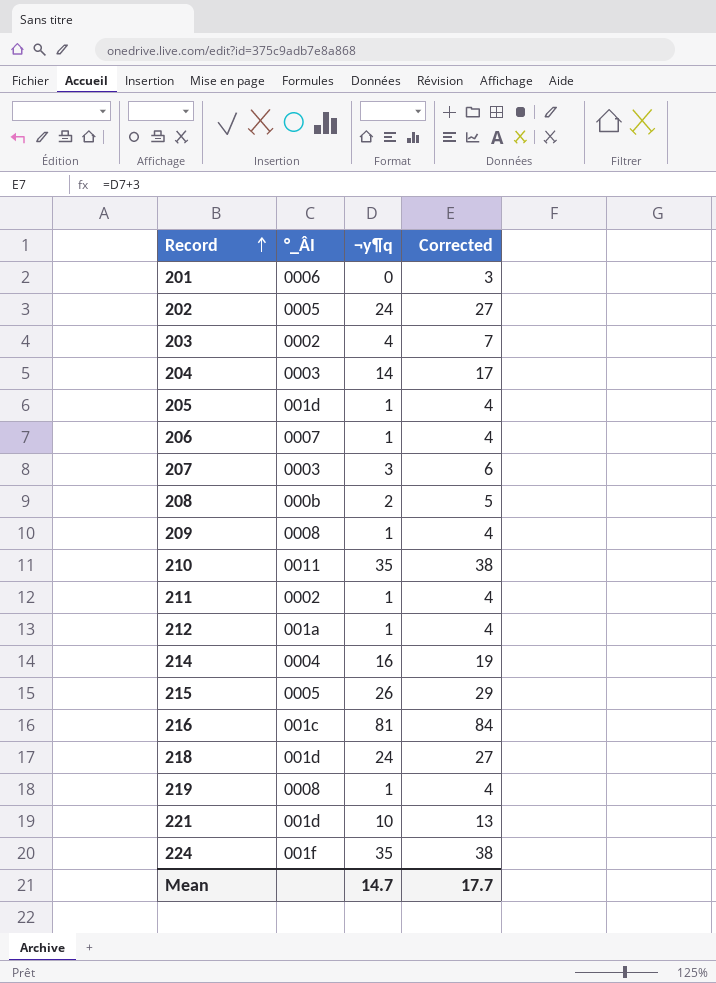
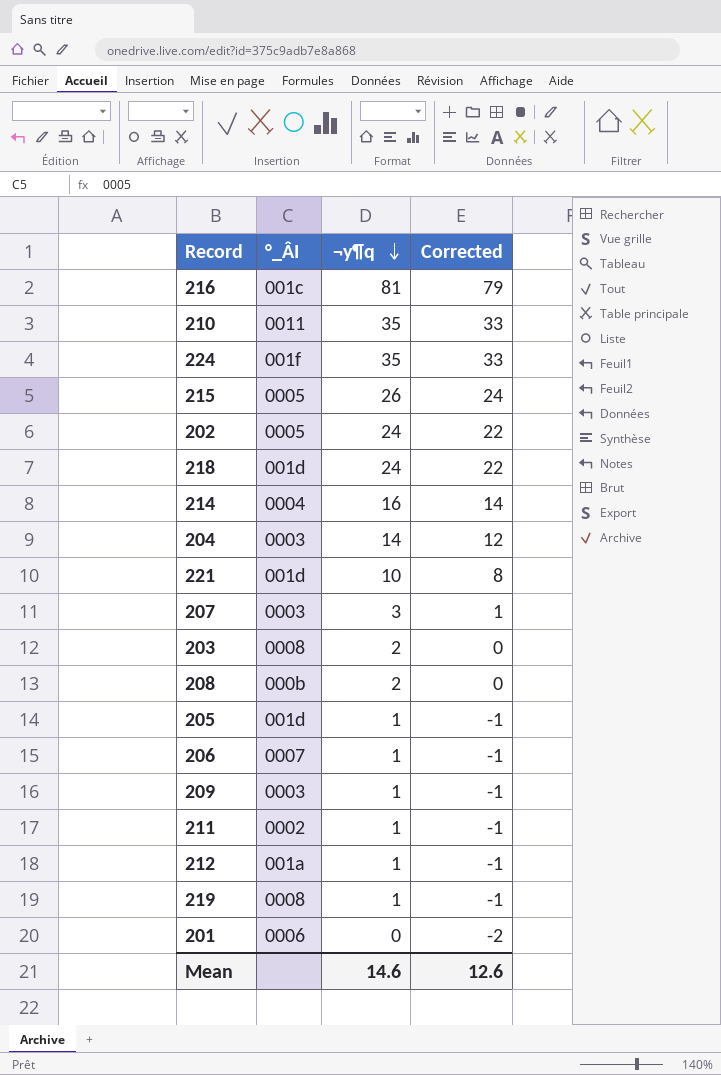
row order: Record ascending -> ¬y¶q descending
column Corrected | formula: [¬y¶q] + 3 -> [¬y¶q] - 2
203 | °_ÂI: 0002 -> 0008
203 | ¬y¶q: 4 -> 2
209 | °_ÂI: 0008 -> 0003
Mean | ¬y¶q: 14.7 -> 14.6
Mean | Corrected: 17.7 -> 12.6

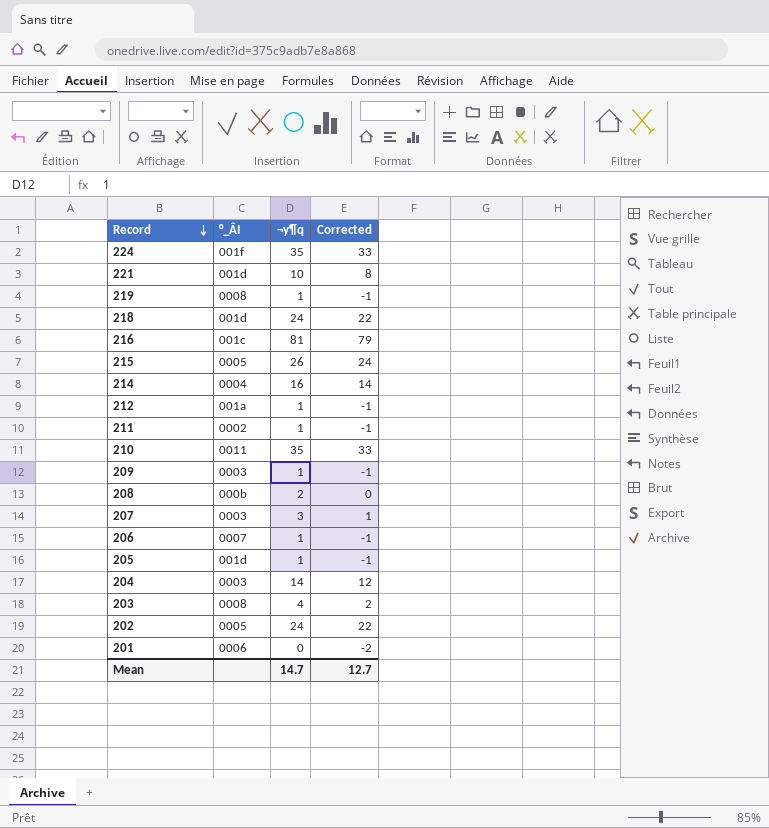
row order: ¬y¶q descending -> Record descending
203 | ¬y¶q: 2 -> 4
203 | Corrected: 0 -> 2
Mean | ¬y¶q: 14.6 -> 14.7
Mean | Corrected: 12.6 -> 12.7

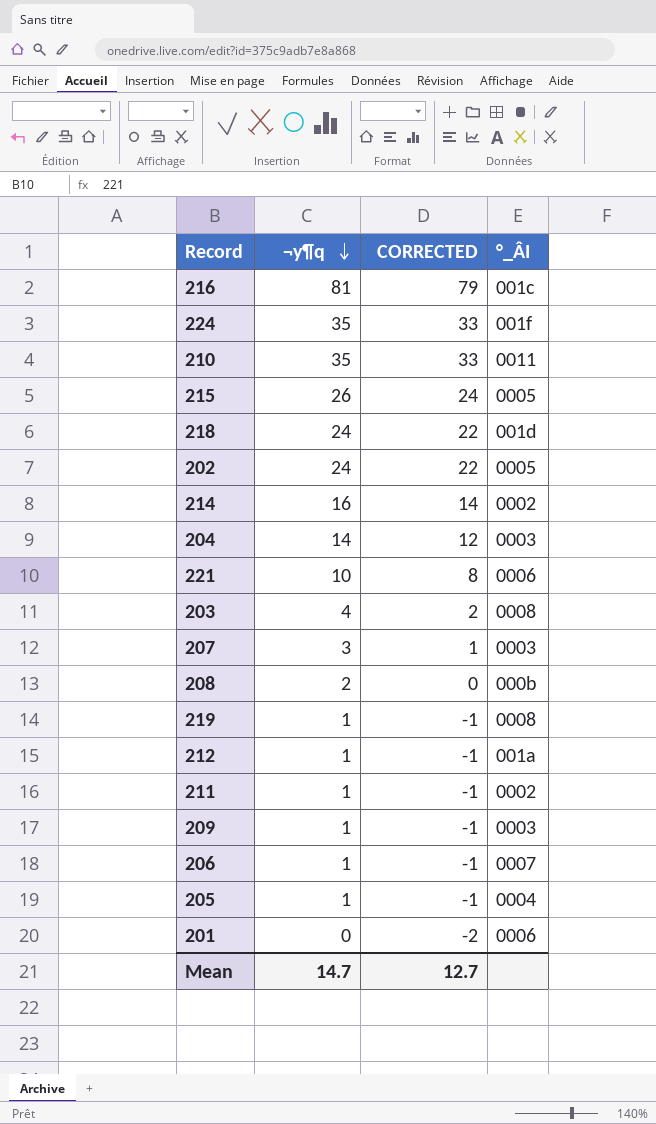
row order: Record descending -> ¬y¶q descending
column name: Corrected -> CORRECTED
column °_ÂI | position: 2 -> 4
214 | °_ÂI: 0004 -> 0002
221 | °_ÂI: 001d -> 0006
205 | °_ÂI: 001d -> 0004

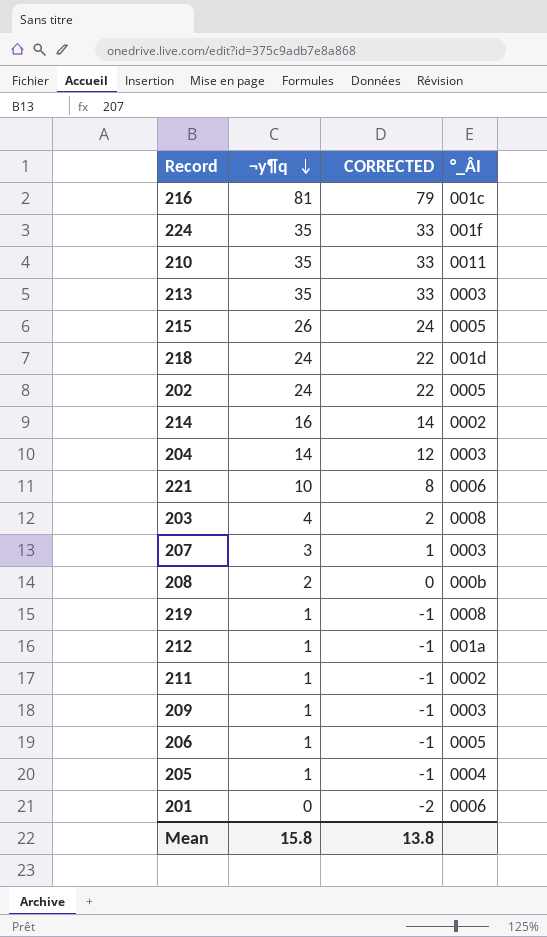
row 213: none -> 35 | 33 | 0003
206 | °_ÂI: 0007 -> 0005
Mean | ¬y¶q: 14.7 -> 15.8
Mean | CORRECTED: 12.7 -> 13.8

